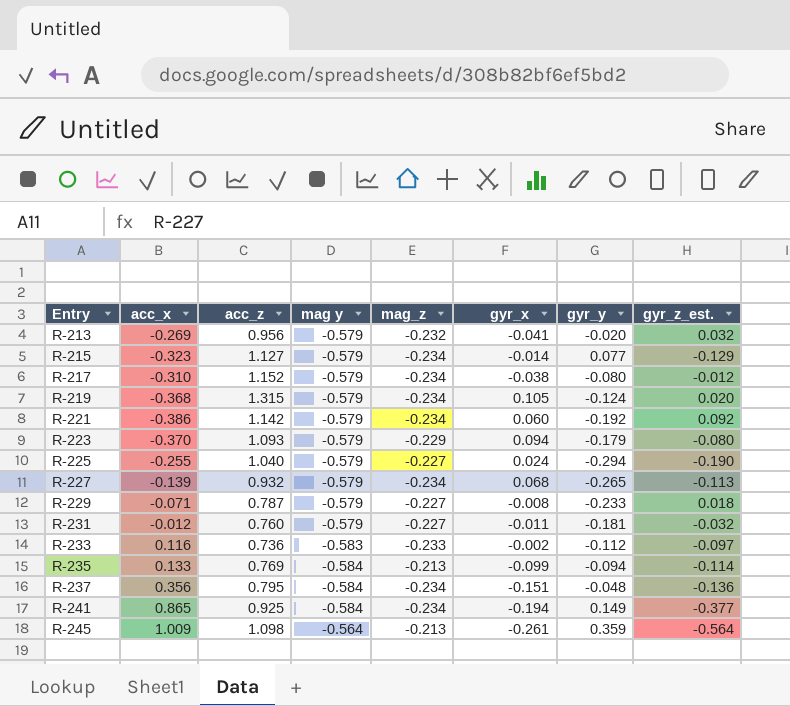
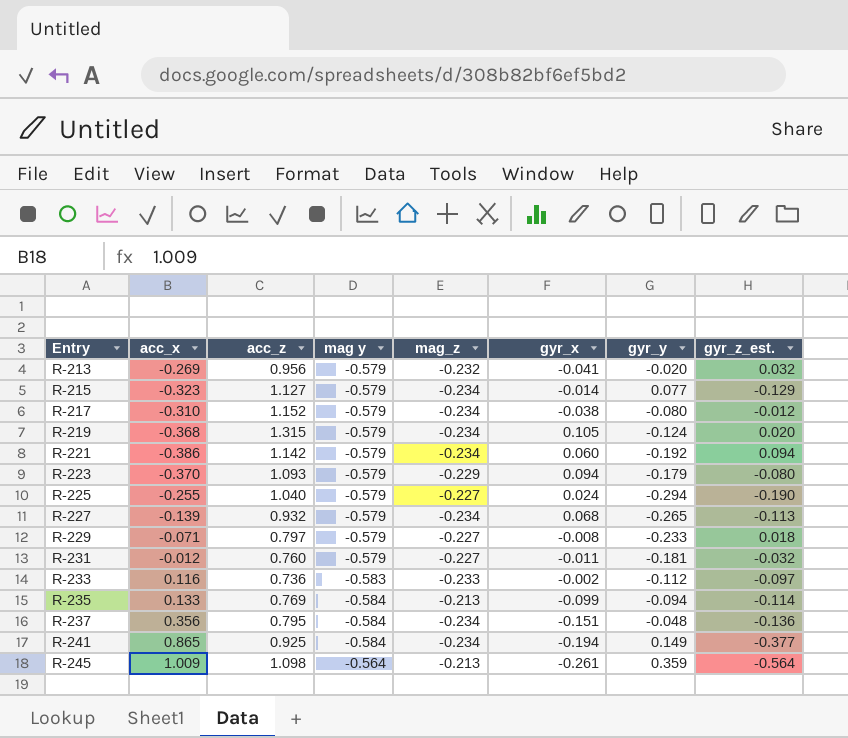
R-221 | gyr_z_est.: 0.092 -> 0.094
R-229 | acc_z: 0.787 -> 0.797

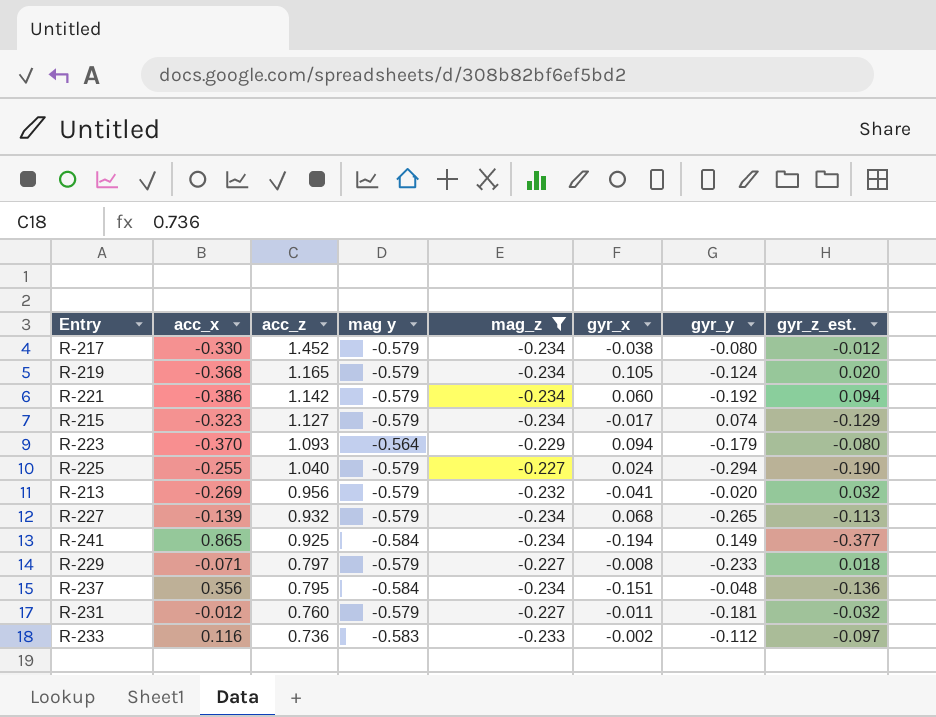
filter: none -> mag_z != -0.213
row order: Entry ascending -> acc_z descending
R-217 | acc_x: -0.310 -> -0.330
R-217 | acc_z: 1.152 -> 1.452
R-219 | acc_z: 1.315 -> 1.165
R-215 | gyr_x: -0.014 -> -0.017
R-215 | gyr_y: 0.077 -> 0.074
R-223 | mag y: -0.579 -> -0.564

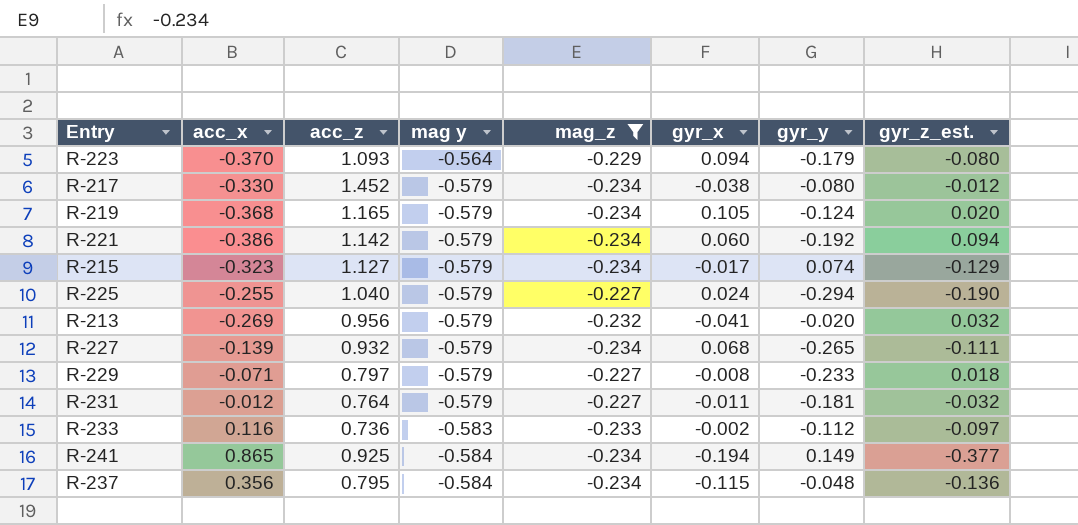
row order: acc_z descending -> mag y descending
R-227 | gyr_z_est.: -0.113 -> -0.111
R-231 | acc_z: 0.760 -> 0.764
R-237 | gyr_x: -0.151 -> -0.115

